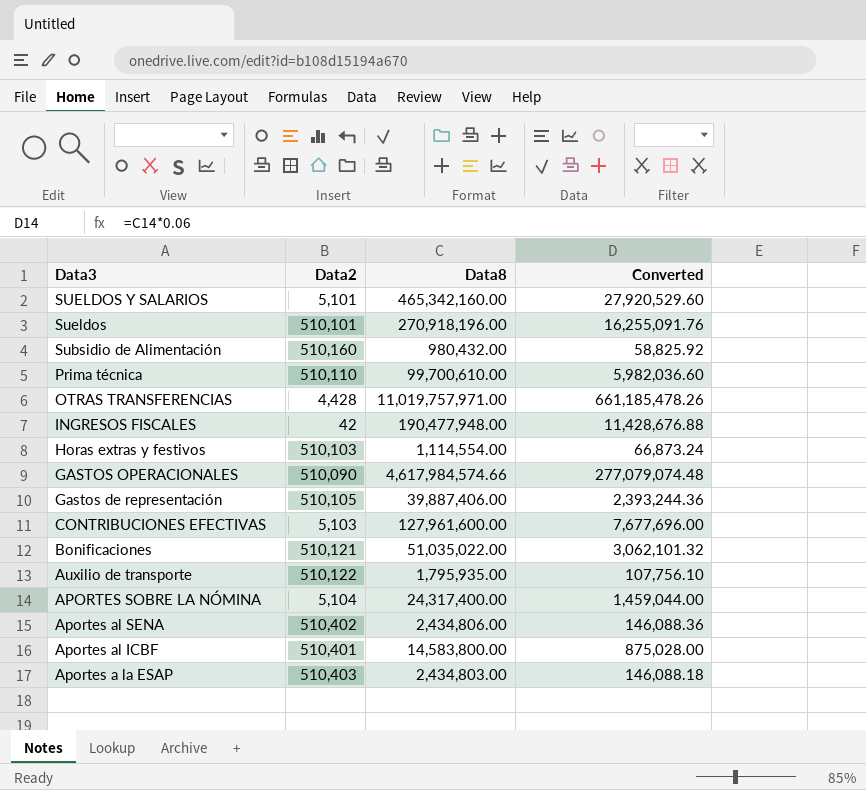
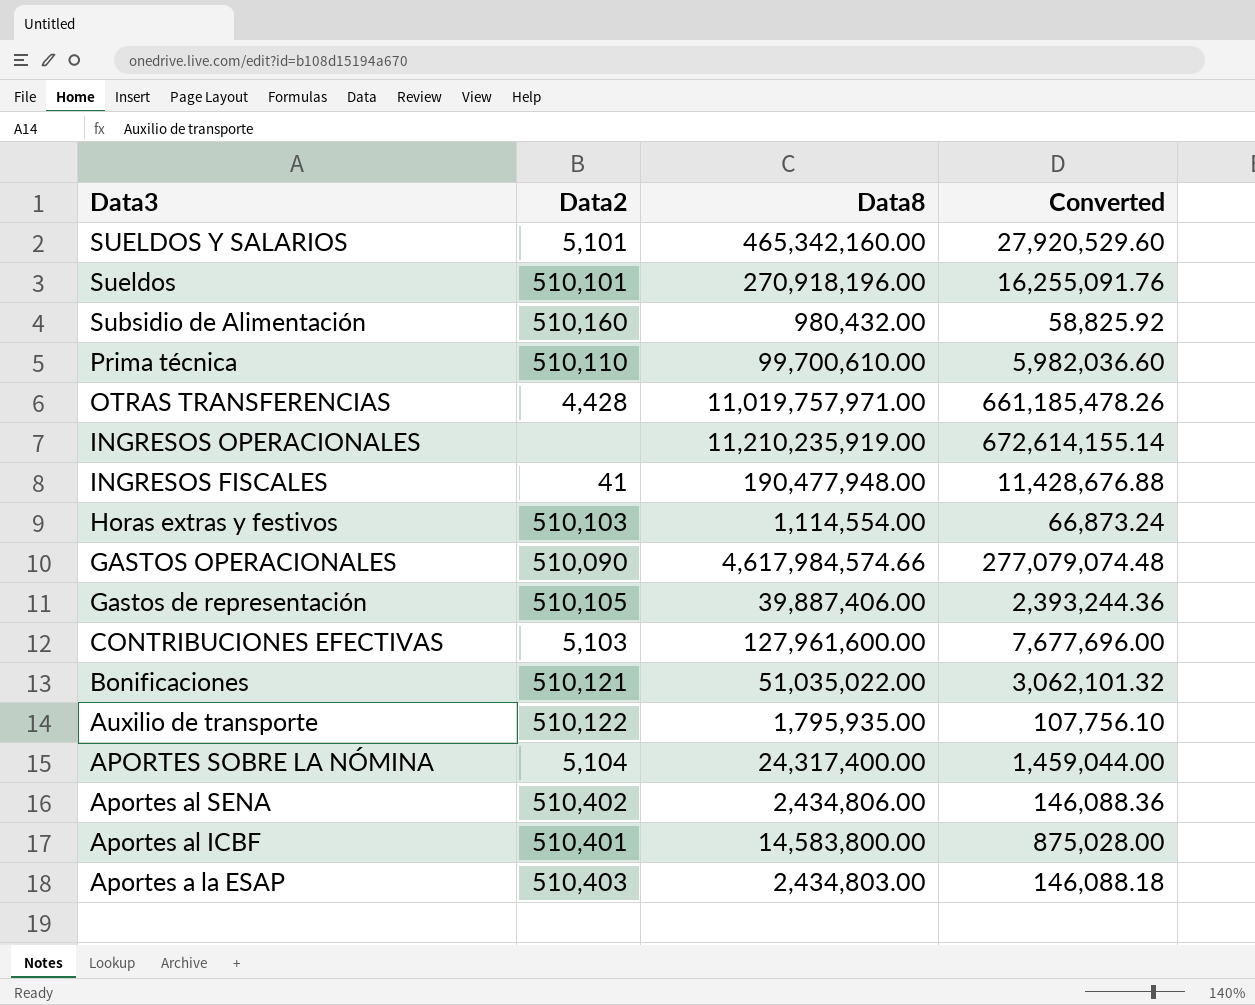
row INGRESOS OPERACIONALES: none -> none | 11,210,235,919.00 | 672,614,155.14
INGRESOS FISCALES | Data2: 42 -> 41

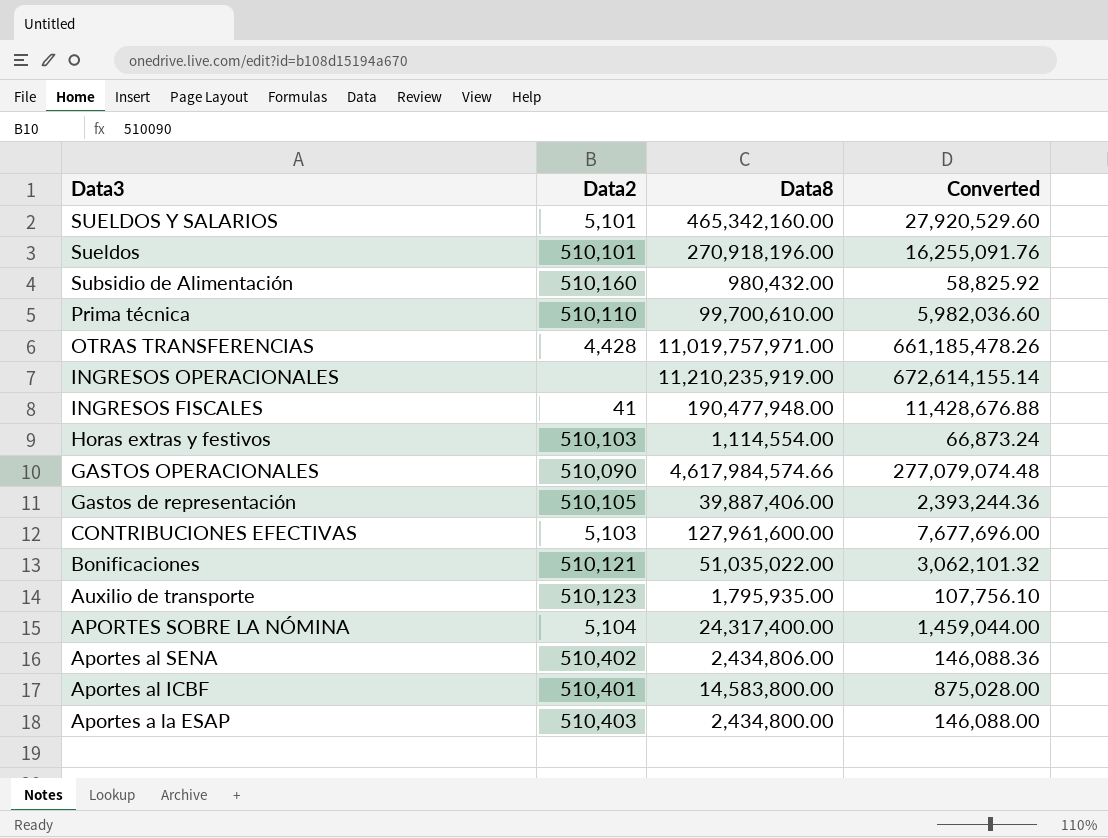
Auxilio de transporte | Data2: 510,122 -> 510,123
Aportes a la ESAP | Data8: 2,434,803.00 -> 2,434,800.00
Aportes a la ESAP | Converted: 146,088.18 -> 146,088.00

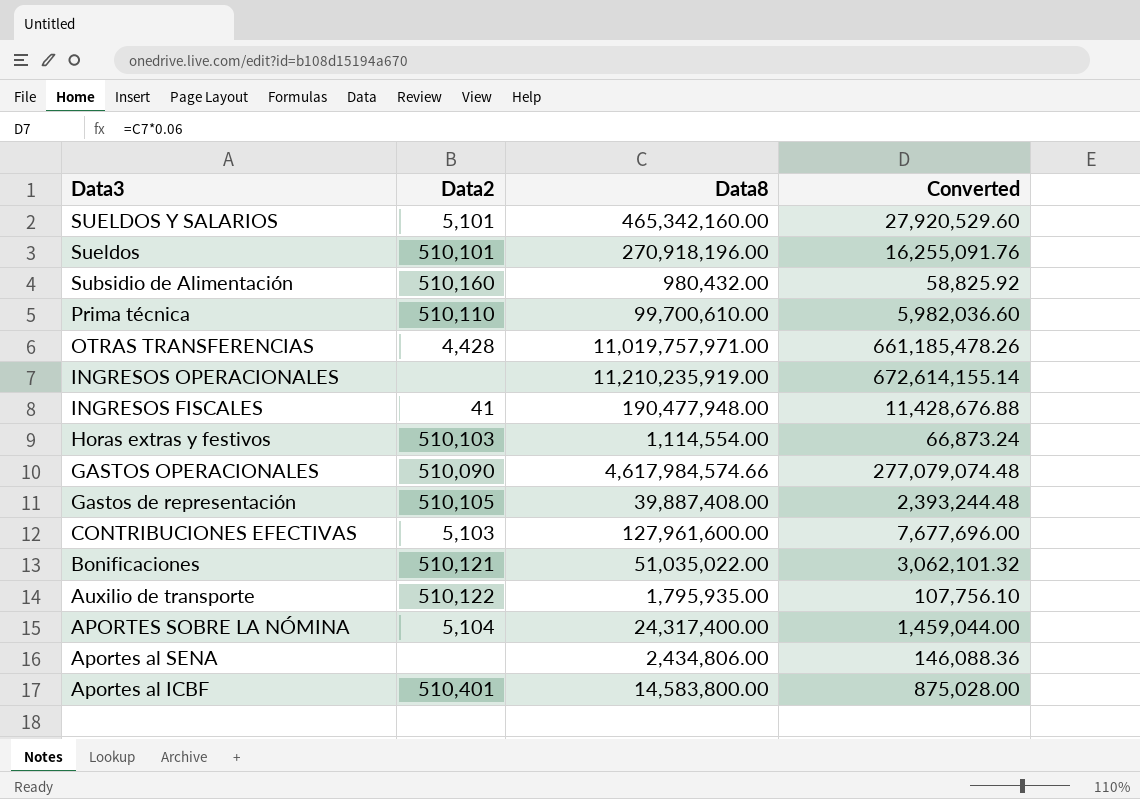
row Aportes a la ESAP: 510,403 | 2,434,800.00 | 146,088.00 -> none
Gastos de representación | Data8: 39,887,406.00 -> 39,887,408.00
Gastos de representación | Converted: 2,393,244.36 -> 2,393,244.48
Auxilio de transporte | Data2: 510,123 -> 510,122
Aportes al SENA | Data2: 510,402 -> none

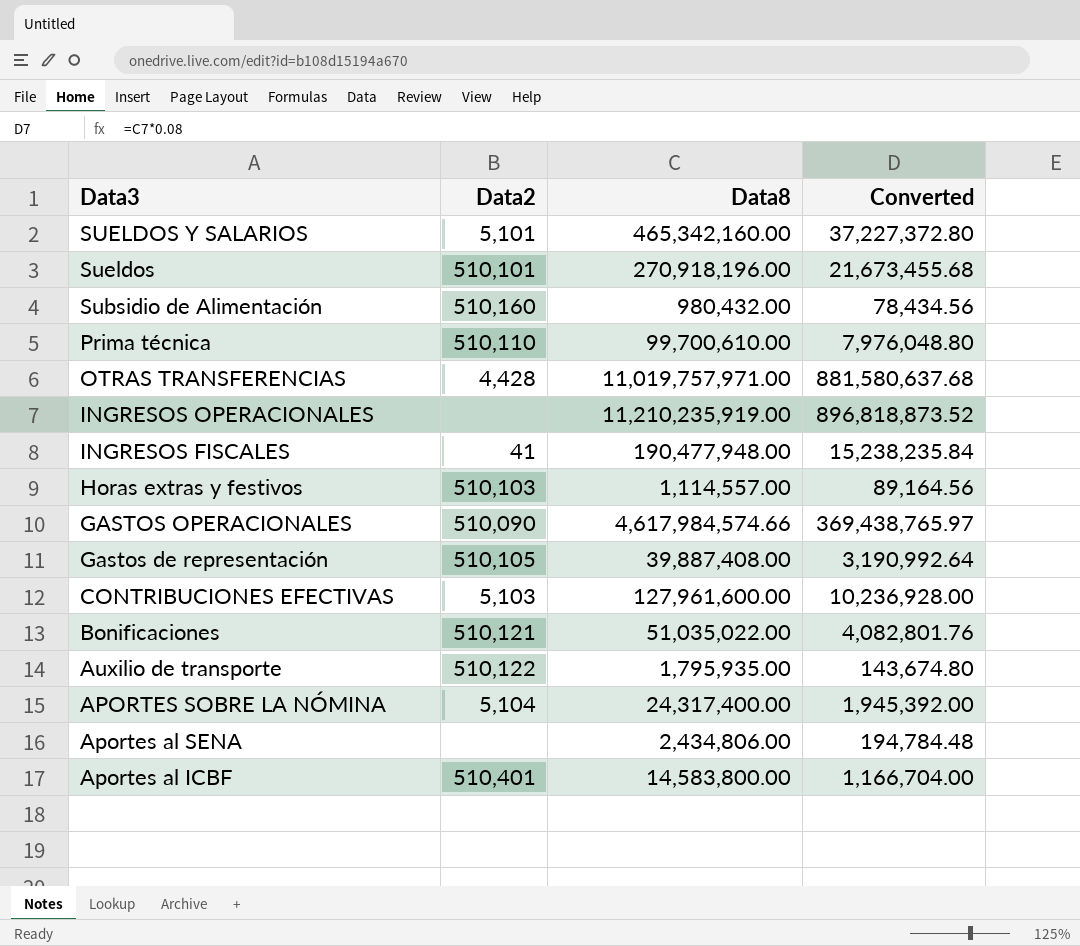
column Converted | formula: [Data8] * 0.06 -> [Data8] * 0.08
Horas extras y festivos | Data8: 1,114,554.00 -> 1,114,557.00

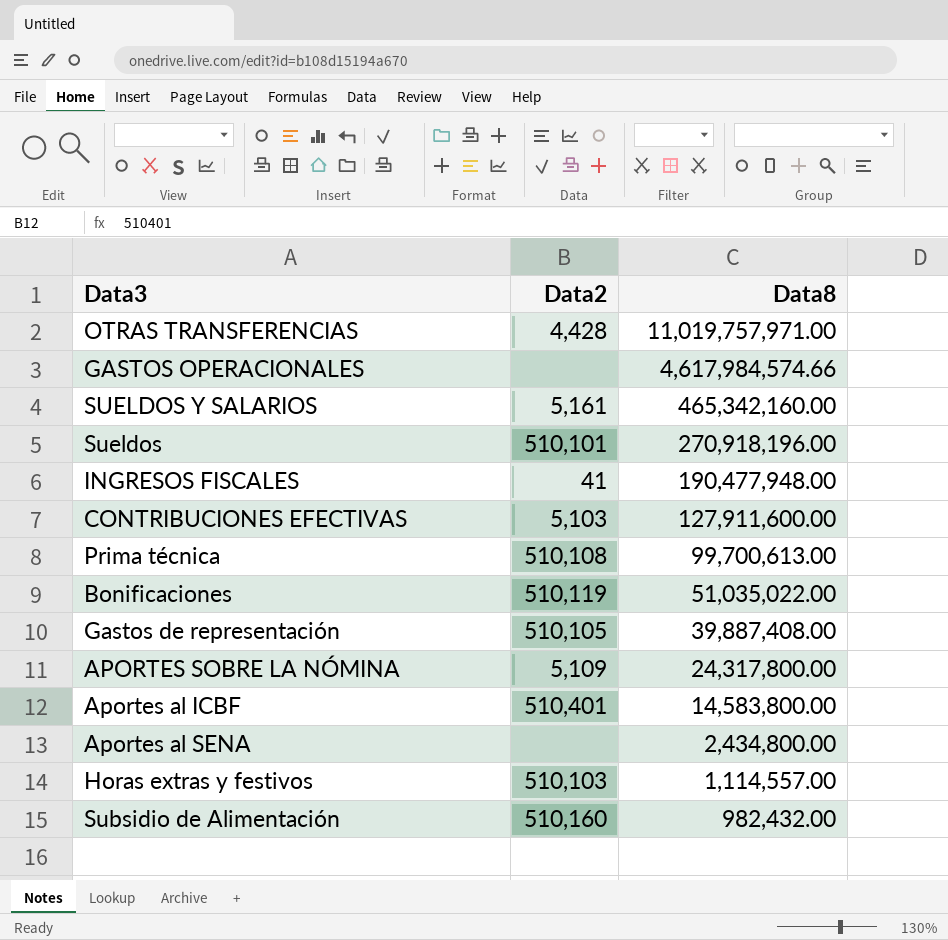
row order: Data3 descending -> Data8 descending
column Converted | formula: [Data8] * 0.08 -> none
row INGRESOS OPERACIONALES: none | 11,210,235,919.00 | 896,818,873.52 -> none
row Auxilio de transporte: 510,122 | 1,795,935.00 | 143,674.80 -> none
GASTOS OPERACIONALES | Data2: 510,090 -> none
SUELDOS Y SALARIOS | Data2: 5,101 -> 5,161
CONTRIBUCIONES EFECTIVAS | Data8: 127,961,600.00 -> 127,911,600.00
Prima técnica | Data2: 510,110 -> 510,108
Prima técnica | Data8: 99,700,610.00 -> 99,700,613.00
Bonificaciones | Data2: 510,121 -> 510,119
APORTES SOBRE LA NÓMINA | Data2: 5,104 -> 5,109
APORTES SOBRE LA NÓMINA | Data8: 24,317,400.00 -> 24,317,800.00
Aportes al SENA | Data8: 2,434,806.00 -> 2,434,800.00
Subsidio de Alimentación | Data8: 980,432.00 -> 982,432.00

